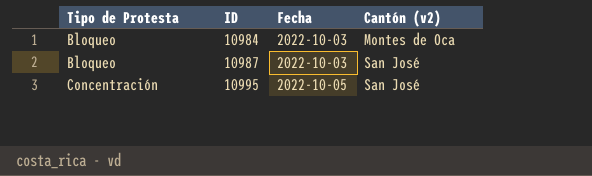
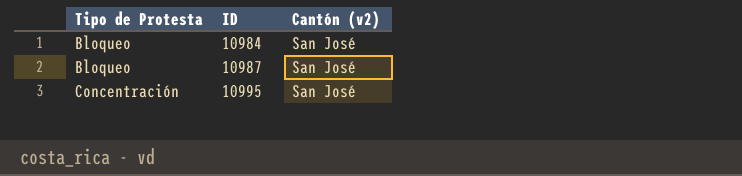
column Fecha | position: 3 -> none
10984 | Cantón (v2): Montes de Oca -> San José

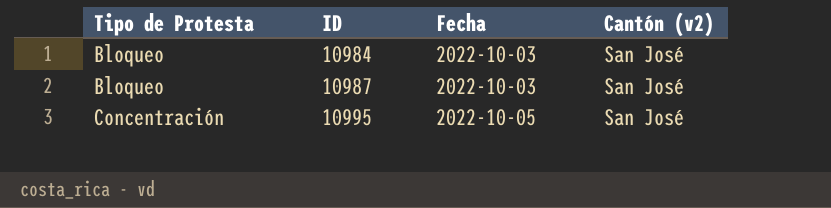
column Fecha | position: none -> 3

